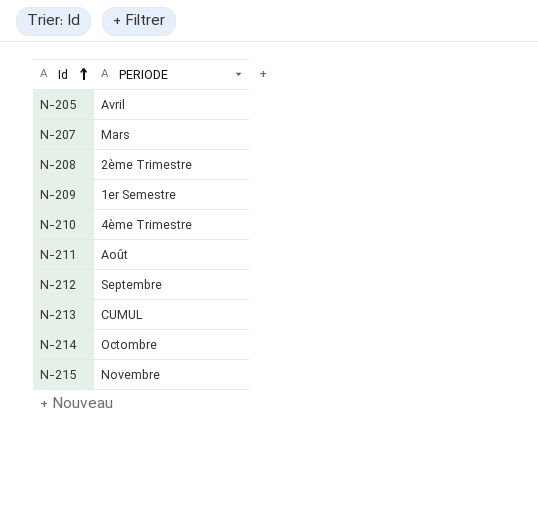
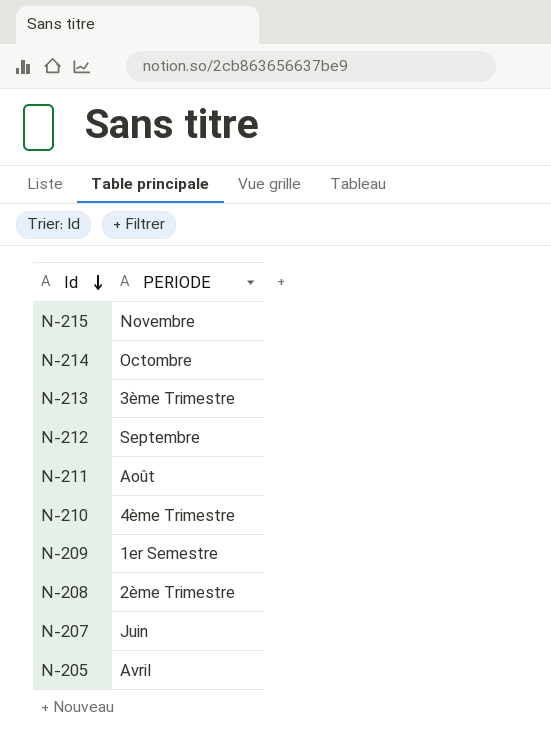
row order: Id ascending -> Id descending
N-213 | PERIODE: CUMUL -> 3ème Trimestre
N-207 | PERIODE: Mars -> Juin

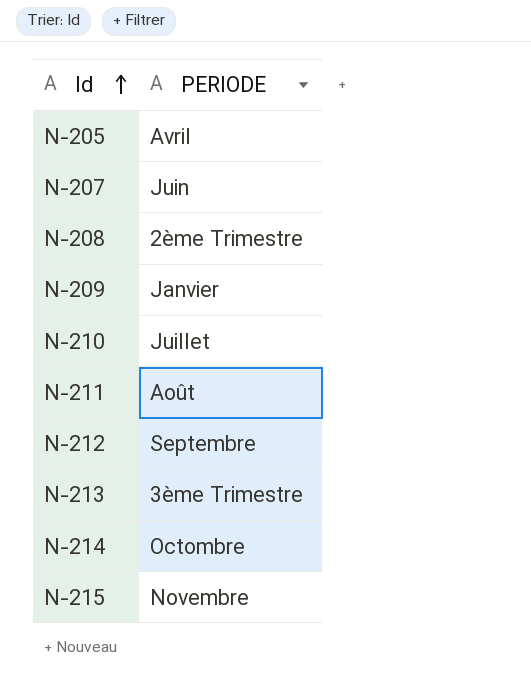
row order: Id descending -> Id ascending
N-209 | PERIODE: 1er Semestre -> Janvier
N-210 | PERIODE: 4ème Trimestre -> Juillet

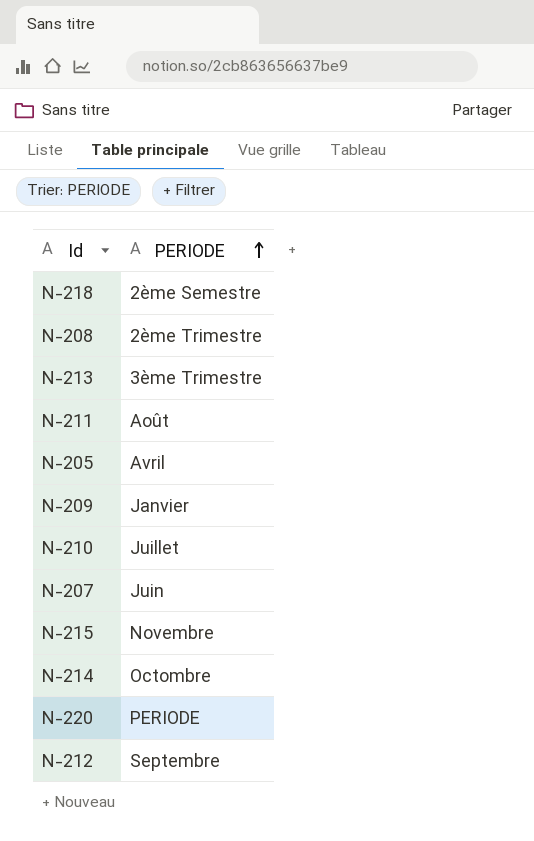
row order: Id ascending -> PERIODE ascending
row N-218: none -> 2ème Semestre
row N-220: none -> PERIODE

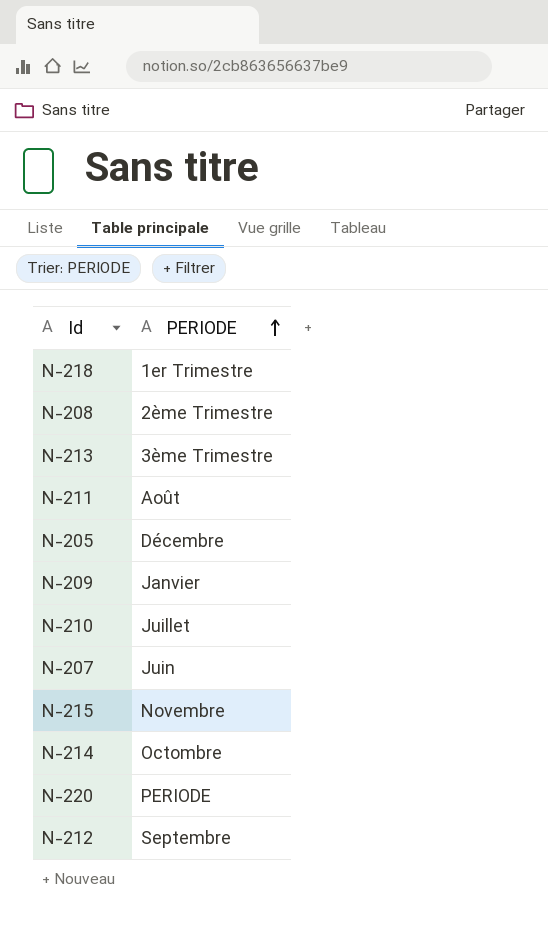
N-218 | PERIODE: 2ème Semestre -> 1er Trimestre
N-205 | PERIODE: Avril -> Décembre

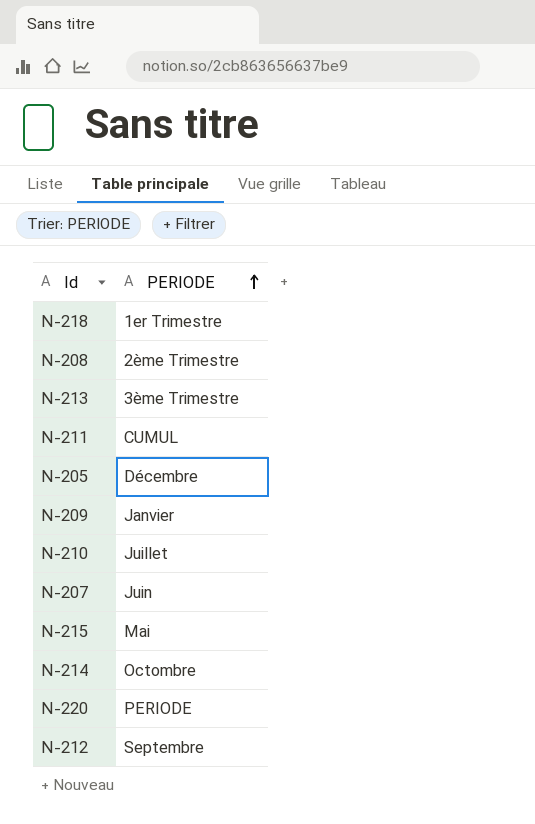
N-211 | PERIODE: Août -> CUMUL
N-215 | PERIODE: Novembre -> Mai

